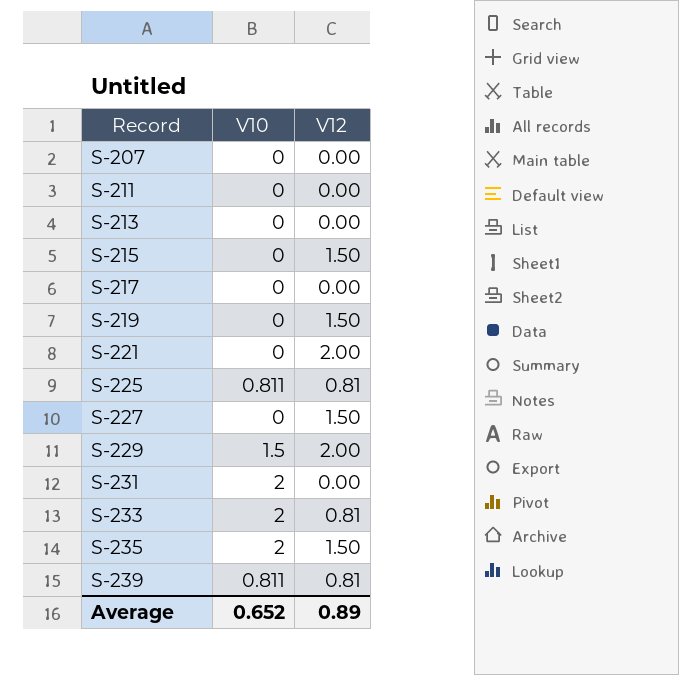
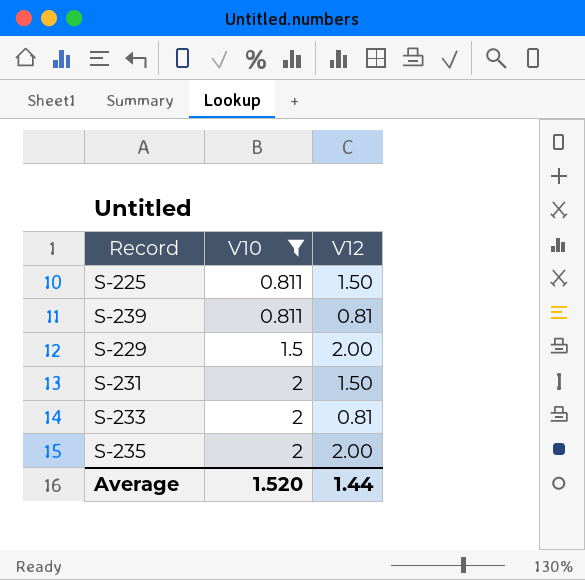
filter: none -> V10 != 0
row order: Record ascending -> V10 ascending
S-225 | V12: 0.81 -> 1.50
S-231 | V12: 0.00 -> 1.50
S-235 | V12: 1.50 -> 2.00
Average | V10: 0.652 -> 1.520
Average | V12: 0.89 -> 1.44

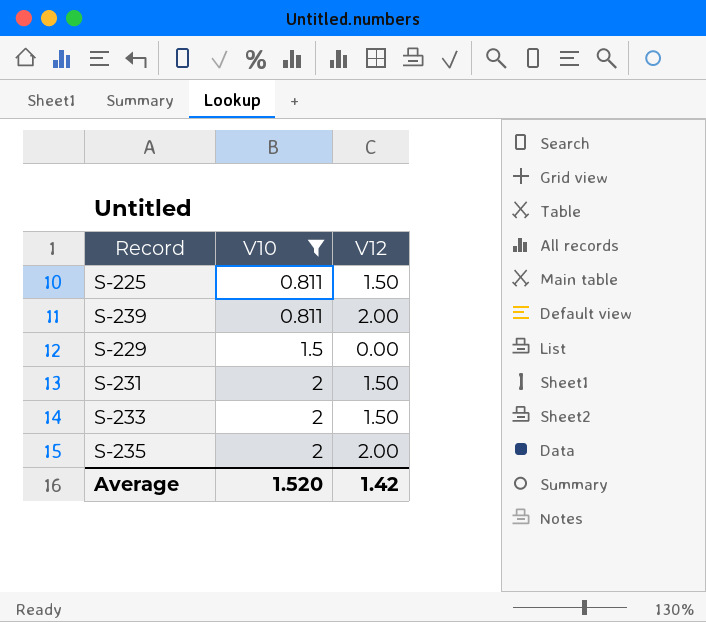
S-239 | V12: 0.81 -> 2.00
S-229 | V12: 2.00 -> 0.00
S-233 | V12: 0.81 -> 1.50
Average | V12: 1.44 -> 1.42

